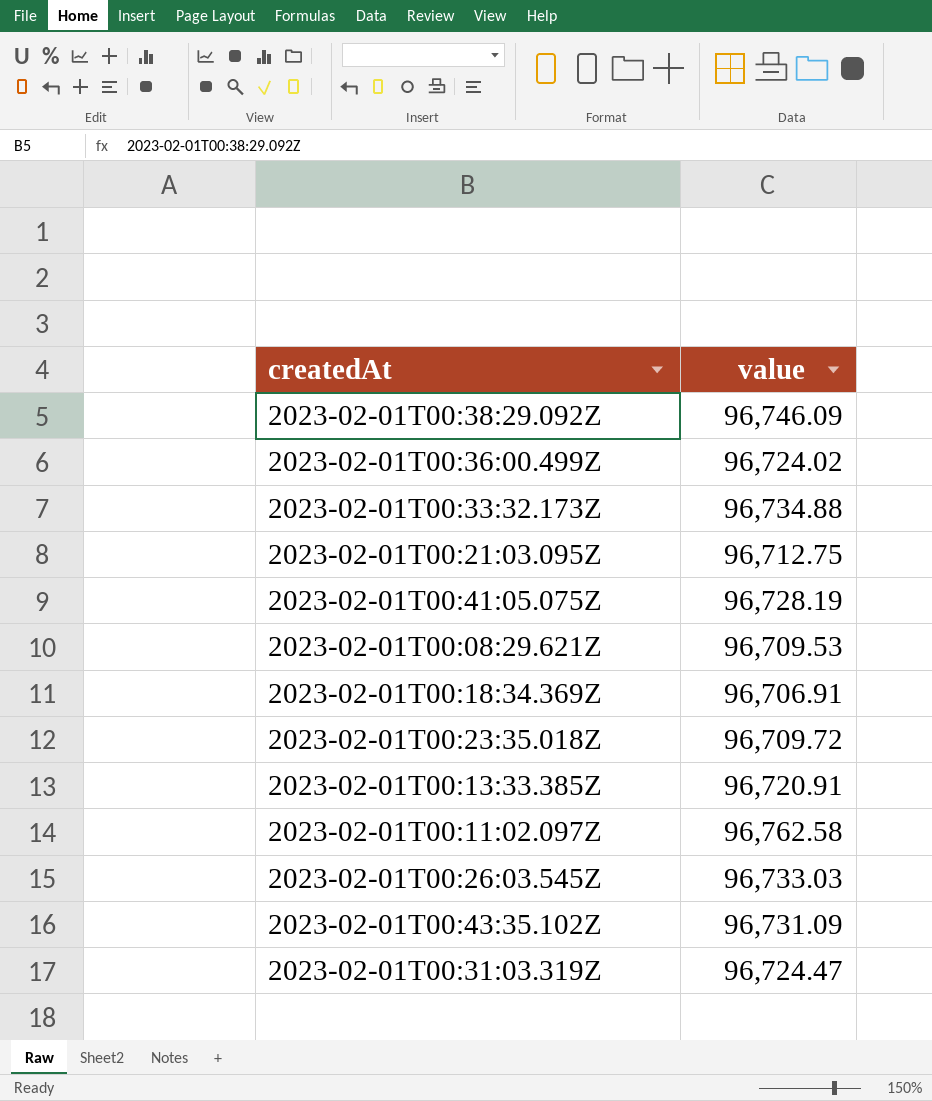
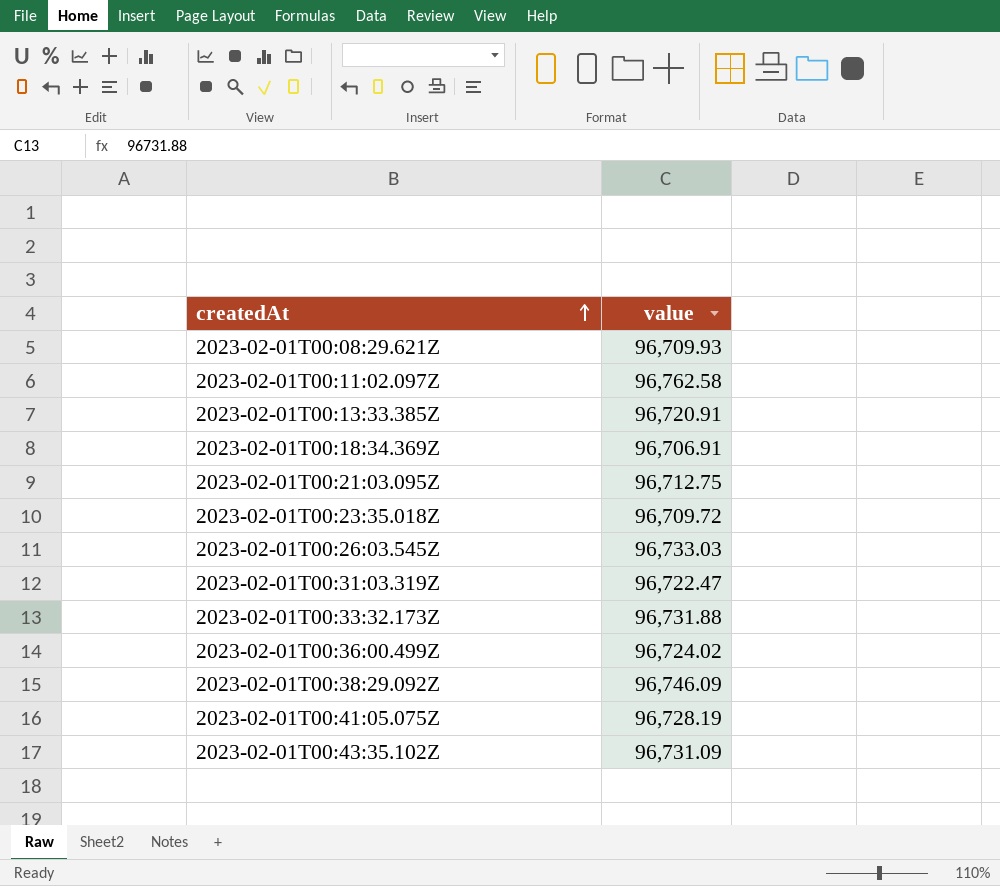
row order: none -> createdAt ascending
2023-02-01T00:08:29.621Z | value: 96,709.53 -> 96,709.93
2023-02-01T00:31:03.319Z | value: 96,724.47 -> 96,722.47
2023-02-01T00:33:32.173Z | value: 96,734.88 -> 96,731.88

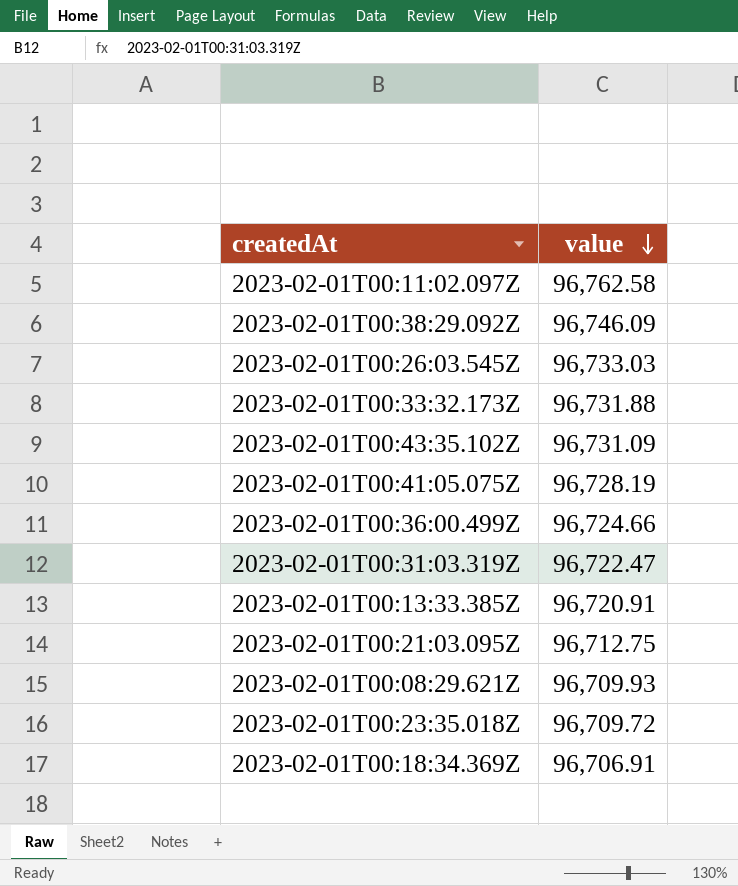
row order: createdAt ascending -> value descending
2023-02-01T00:36:00.499Z | value: 96,724.02 -> 96,724.66

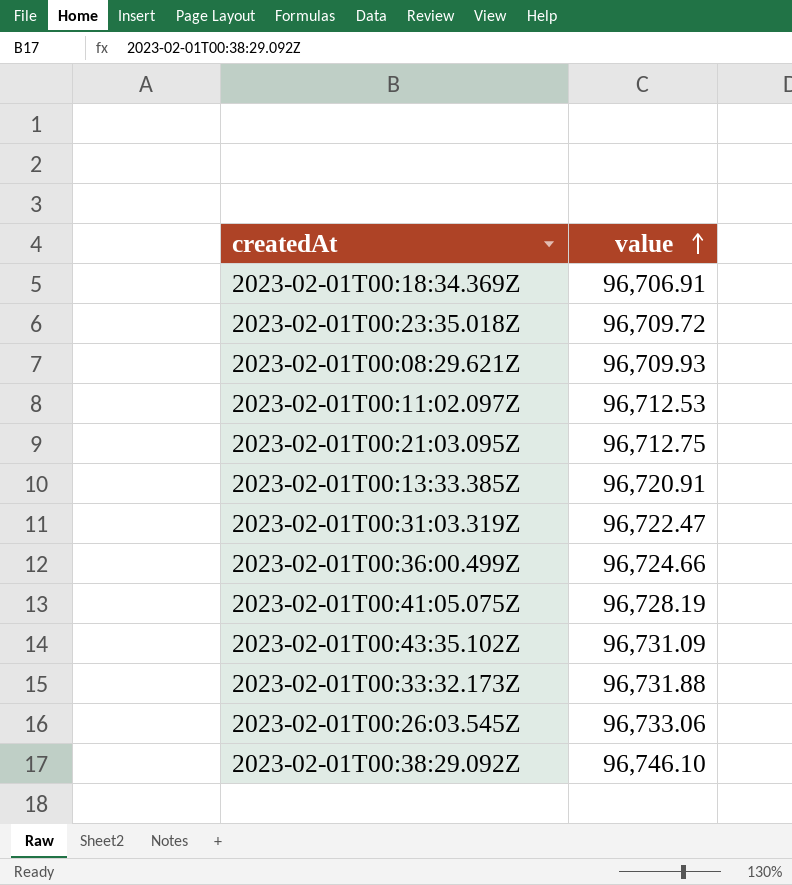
row order: value descending -> value ascending
2023-02-01T00:11:02.097Z | value: 96,762.58 -> 96,712.53
2023-02-01T00:26:03.545Z | value: 96,733.03 -> 96,733.06
2023-02-01T00:38:29.092Z | value: 96,746.09 -> 96,746.10

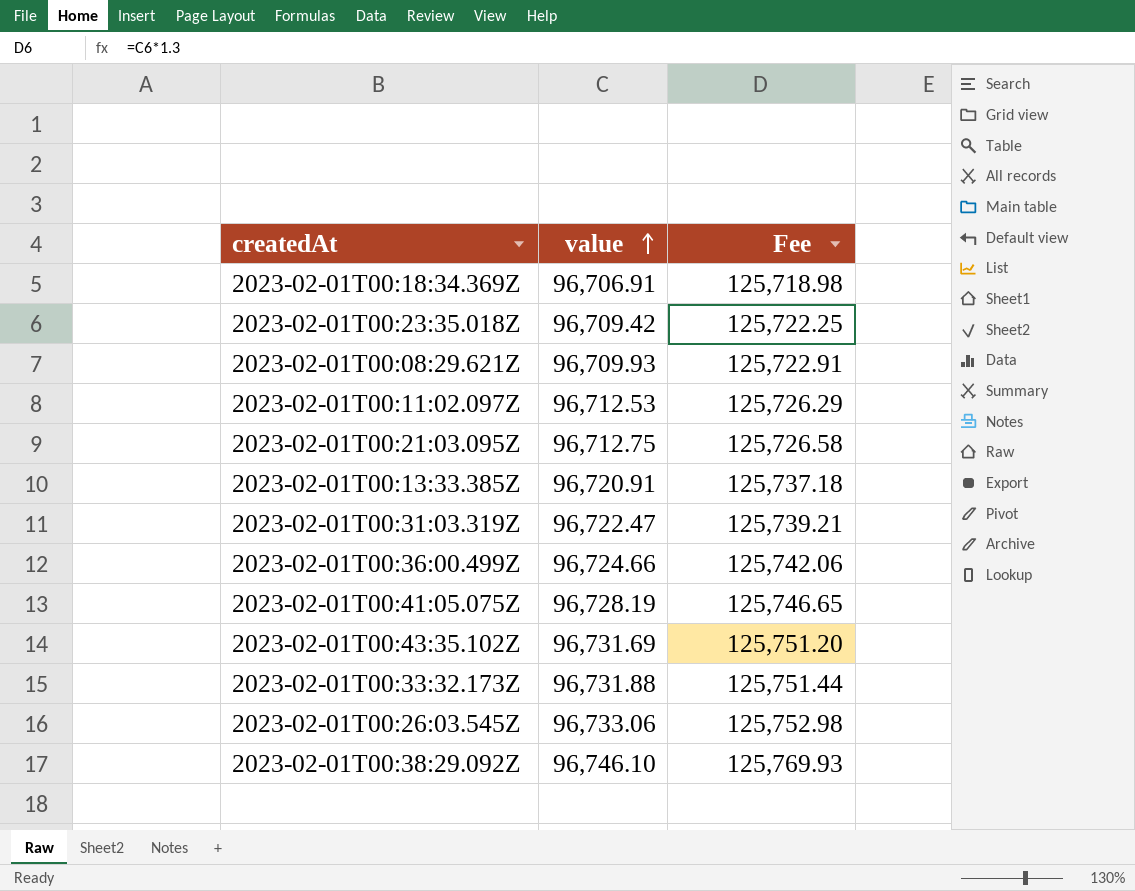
column Fee | formula: none -> [value] * 1.3
2023-02-01T00:23:35.018Z | value: 96,709.72 -> 96,709.42
2023-02-01T00:43:35.102Z | value: 96,731.09 -> 96,731.69

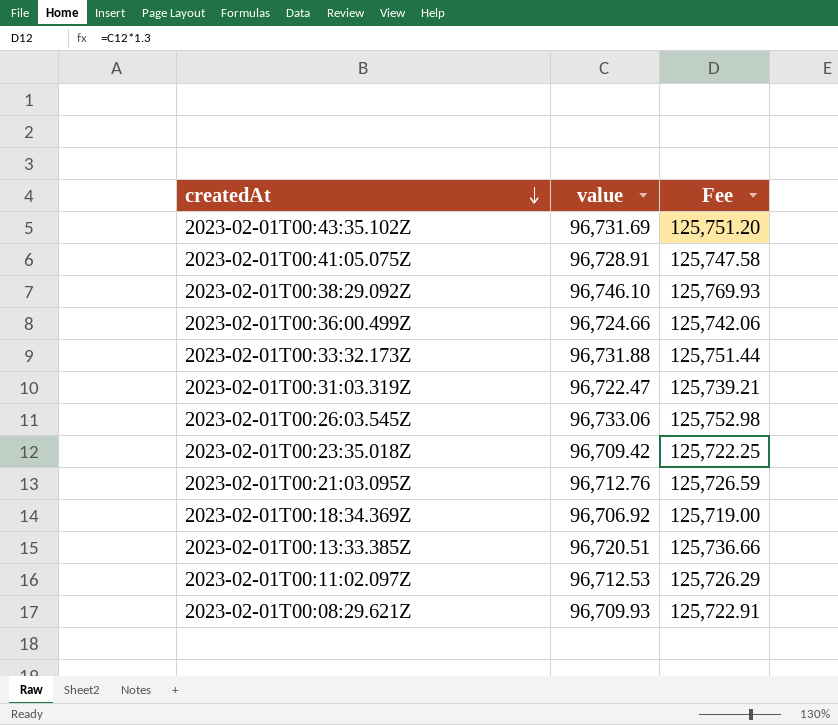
row order: value ascending -> createdAt descending
2023-02-01T00:41:05.075Z | value: 96,728.19 -> 96,728.91
2023-02-01T00:41:05.075Z | Fee: 125,746.65 -> 125,747.58
2023-02-01T00:21:03.095Z | value: 96,712.75 -> 96,712.76
2023-02-01T00:21:03.095Z | Fee: 125,726.58 -> 125,726.59
2023-02-01T00:18:34.369Z | value: 96,706.91 -> 96,706.92
2023-02-01T00:18:34.369Z | Fee: 125,718.98 -> 125,719.00
2023-02-01T00:13:33.385Z | value: 96,720.91 -> 96,720.51
2023-02-01T00:13:33.385Z | Fee: 125,737.18 -> 125,736.66

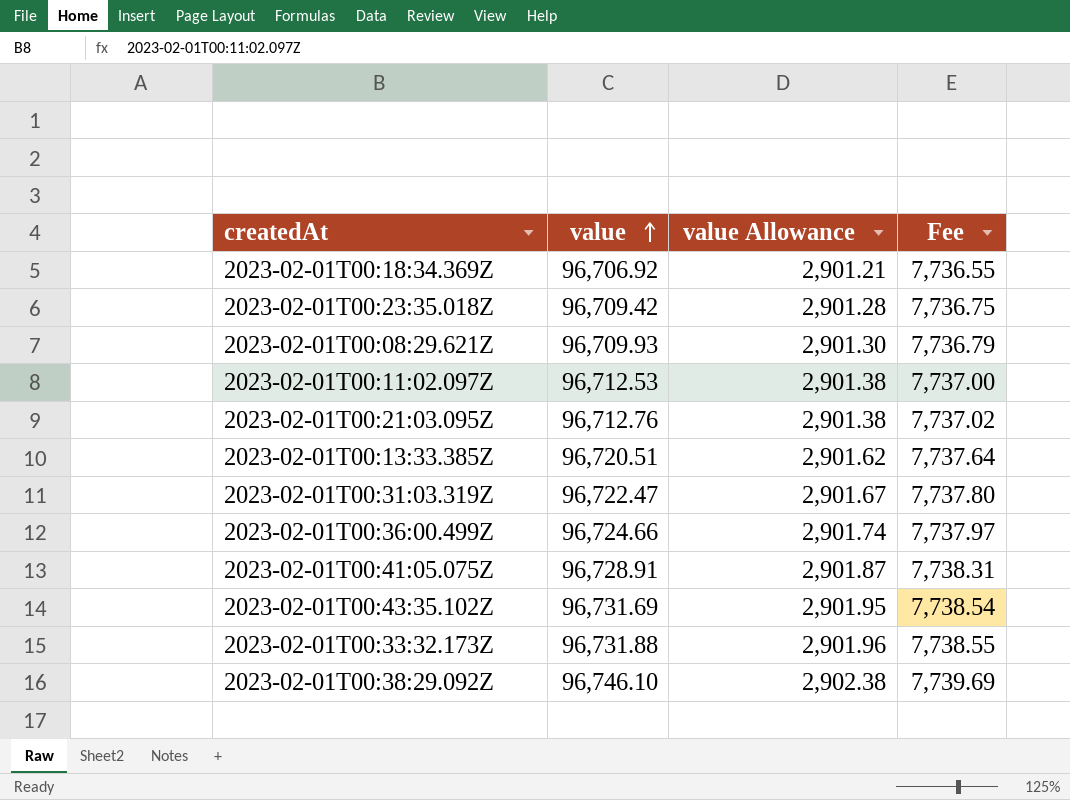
row order: createdAt descending -> value ascending
column value Allowance | formula: none -> [value] * 0.03
column Fee | formula: [value] * 1.3 -> [value] * 0.08
row 2023-02-01T00:26:03.545Z: 96,733.06 | 125,752.98 -> none

